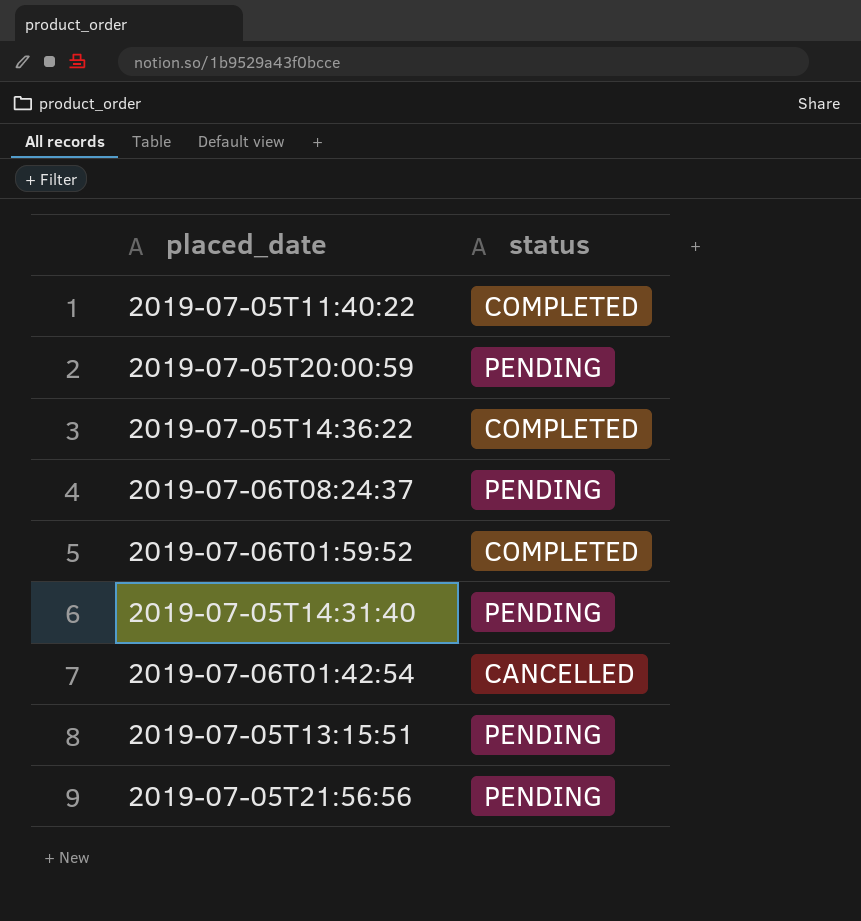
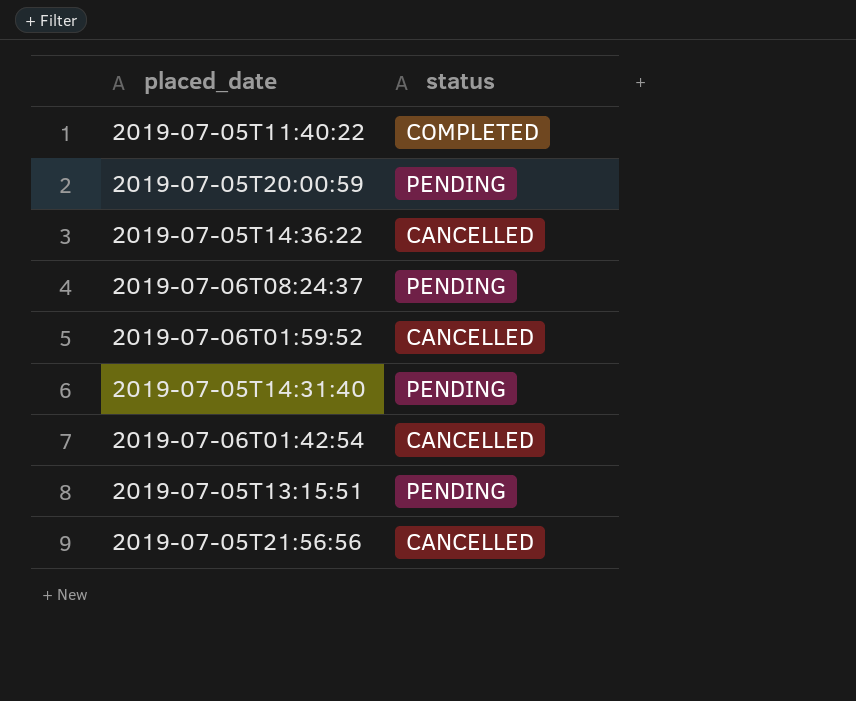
2019-07-05T14:36:22 | status: COMPLETED -> CANCELLED
2019-07-06T01:59:52 | status: COMPLETED -> CANCELLED
2019-07-05T21:56:56 | status: PENDING -> CANCELLED

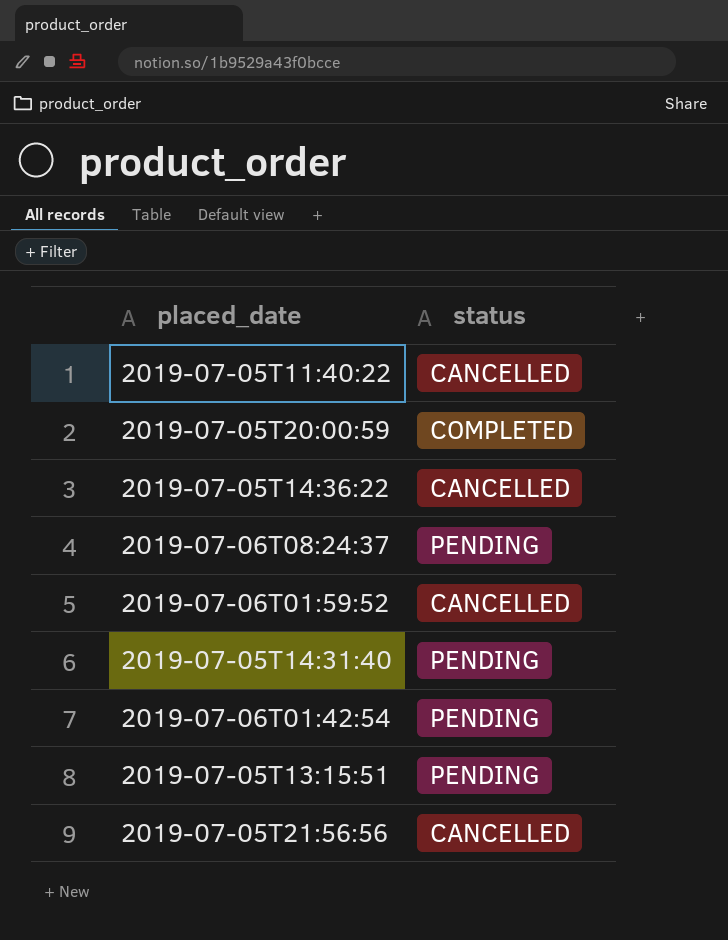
2019-07-05T11:40:22 | status: COMPLETED -> CANCELLED
2019-07-05T20:00:59 | status: PENDING -> COMPLETED
2019-07-06T01:42:54 | status: CANCELLED -> PENDING

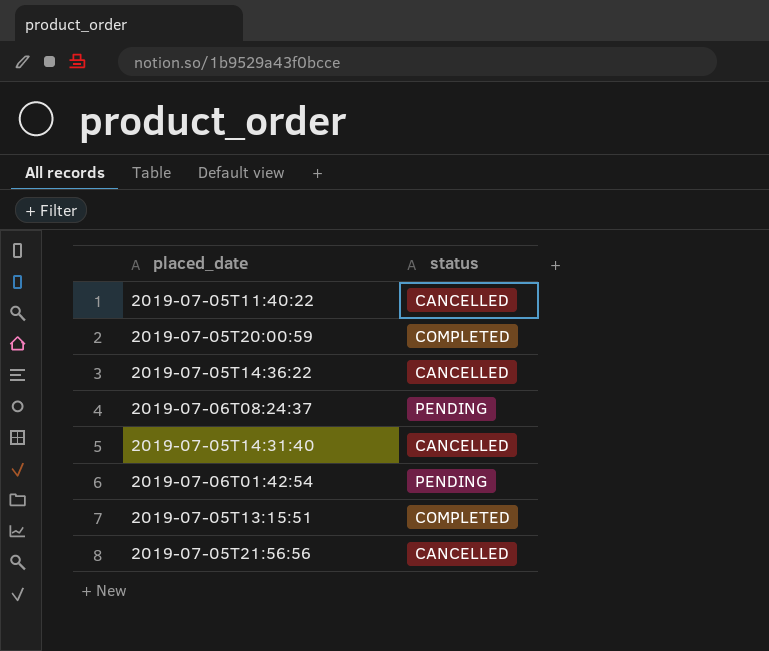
row 2019-07-06T01:59:52: CANCELLED -> none
2019-07-05T14:31:40 | status: PENDING -> CANCELLED
2019-07-05T13:15:51 | status: PENDING -> COMPLETED

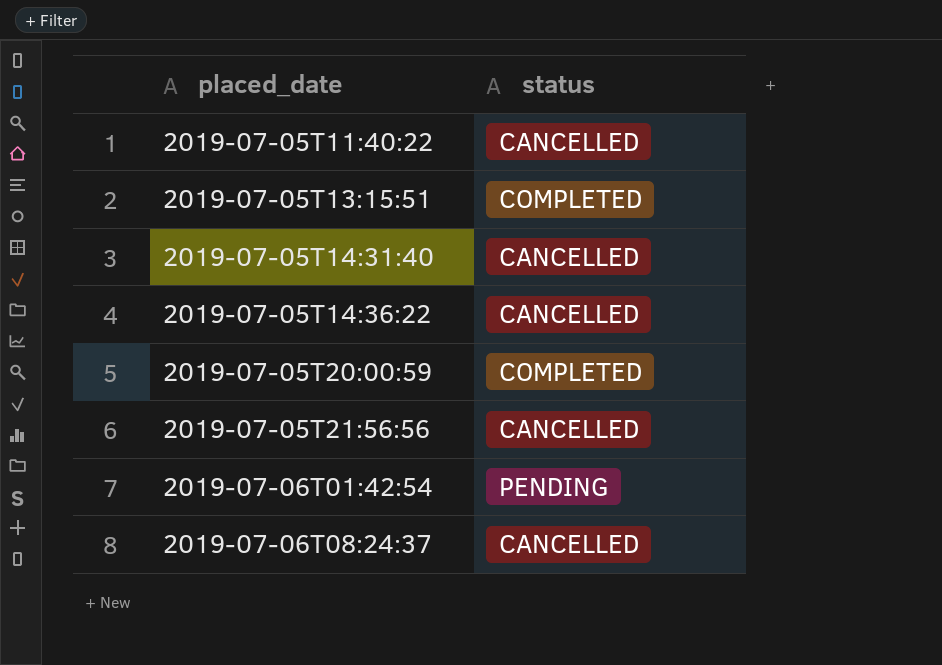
row order: none -> placed_date ascending
2019-07-06T08:24:37 | status: PENDING -> CANCELLED

